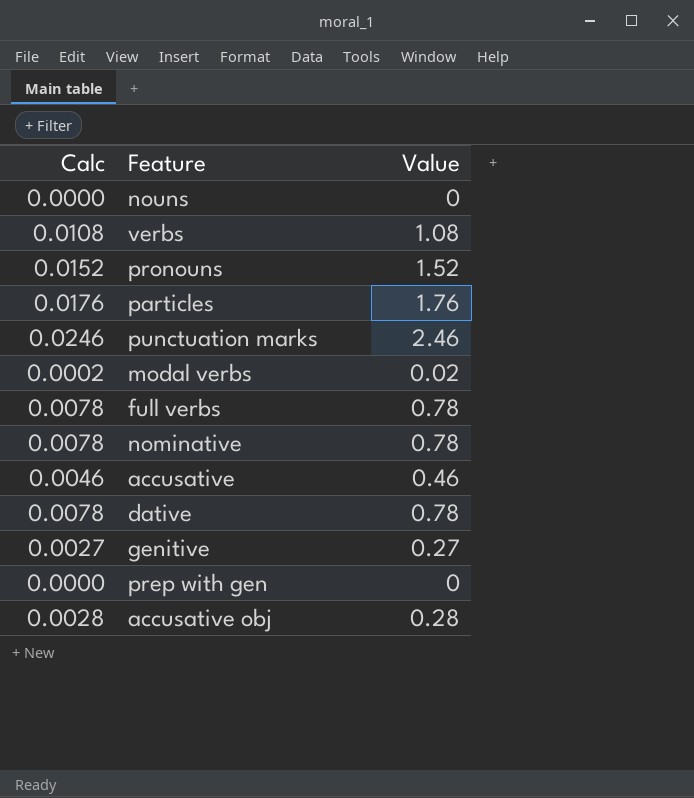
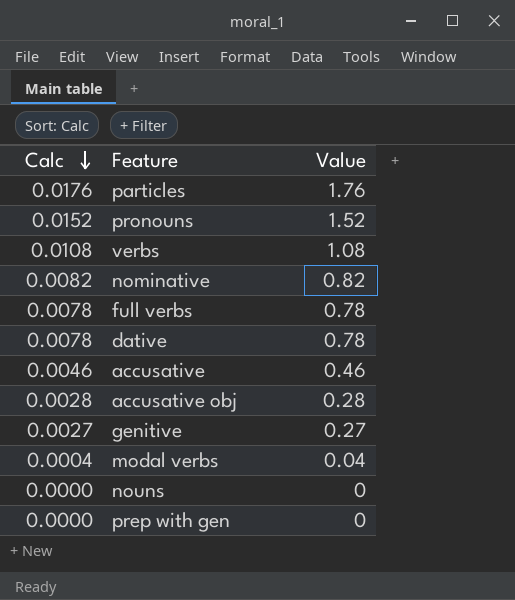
row order: none -> Calc descending
row punctuation marks: 0.0246 | 2.46 -> none
nominative | Calc: 0.0078 -> 0.0082
nominative | Value: 0.78 -> 0.82
modal verbs | Calc: 0.0002 -> 0.0004
modal verbs | Value: 0.02 -> 0.04

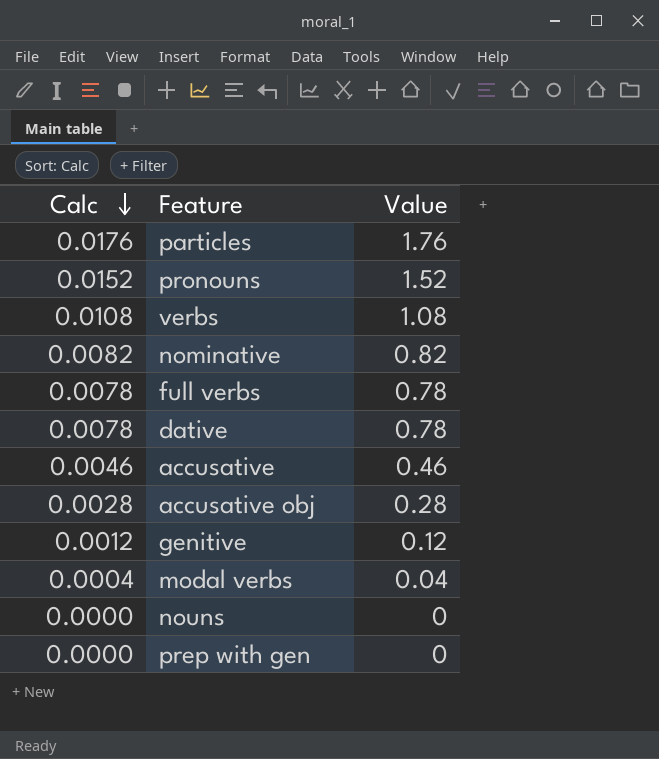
genitive | Calc: 0.0027 -> 0.0012
genitive | Value: 0.27 -> 0.12

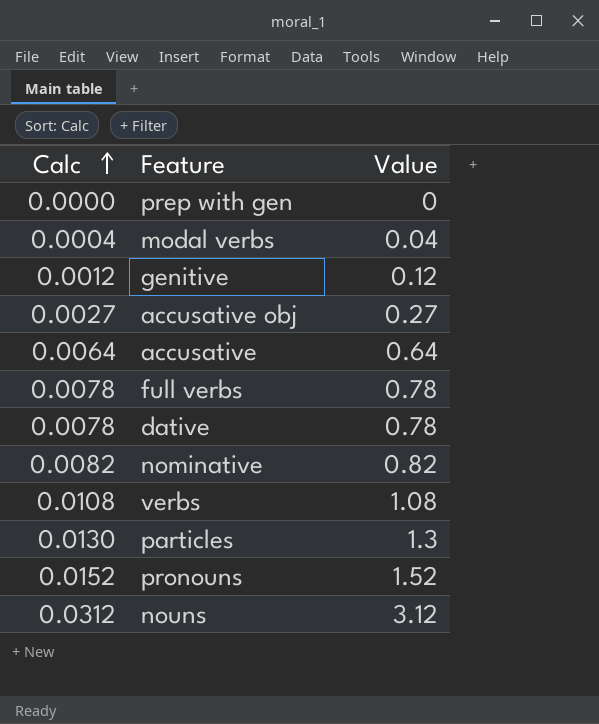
row order: Calc descending -> Calc ascending
accusative obj | Calc: 0.0028 -> 0.0027
accusative obj | Value: 0.28 -> 0.27
accusative | Calc: 0.0046 -> 0.0064
accusative | Value: 0.46 -> 0.64
particles | Calc: 0.0176 -> 0.0130
particles | Value: 1.76 -> 1.3
nouns | Calc: 0.0000 -> 0.0312
nouns | Value: 0 -> 3.12

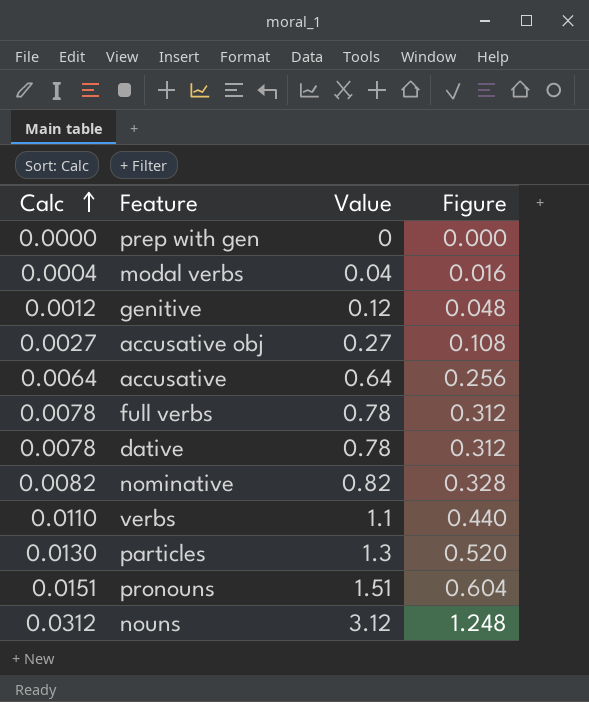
column Figure | formula: none -> [Value] * 0.4
verbs | Calc: 0.0108 -> 0.0110
verbs | Value: 1.08 -> 1.1
pronouns | Calc: 0.0152 -> 0.0151
pronouns | Value: 1.52 -> 1.51

